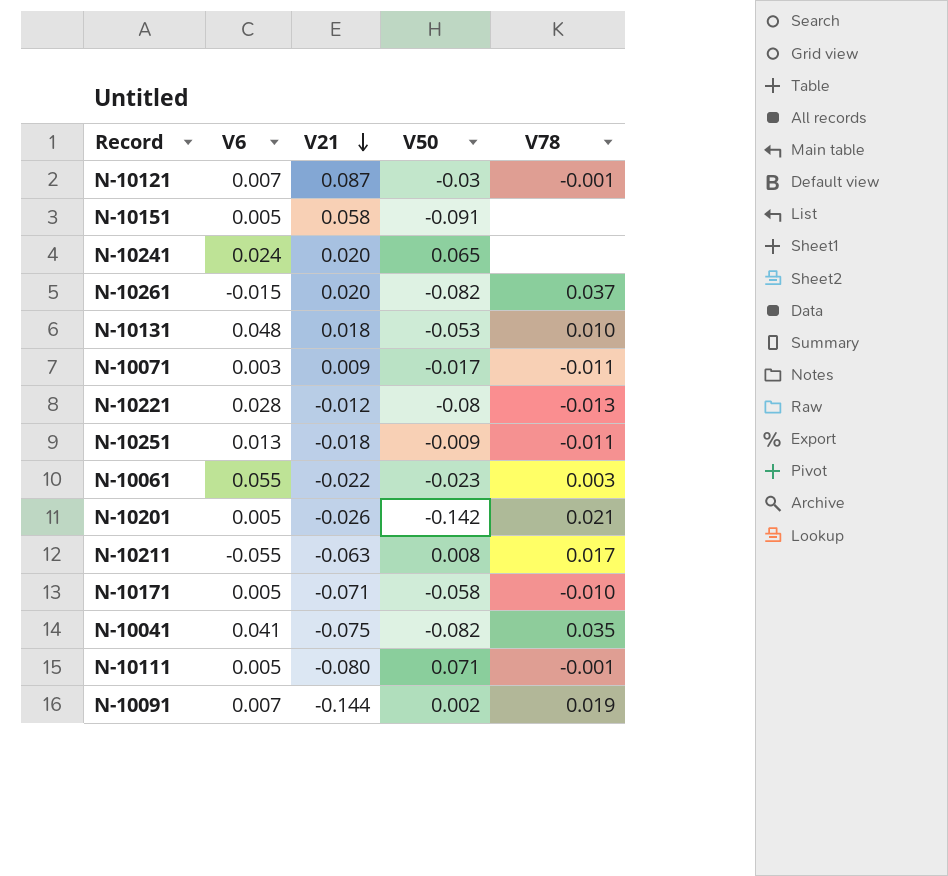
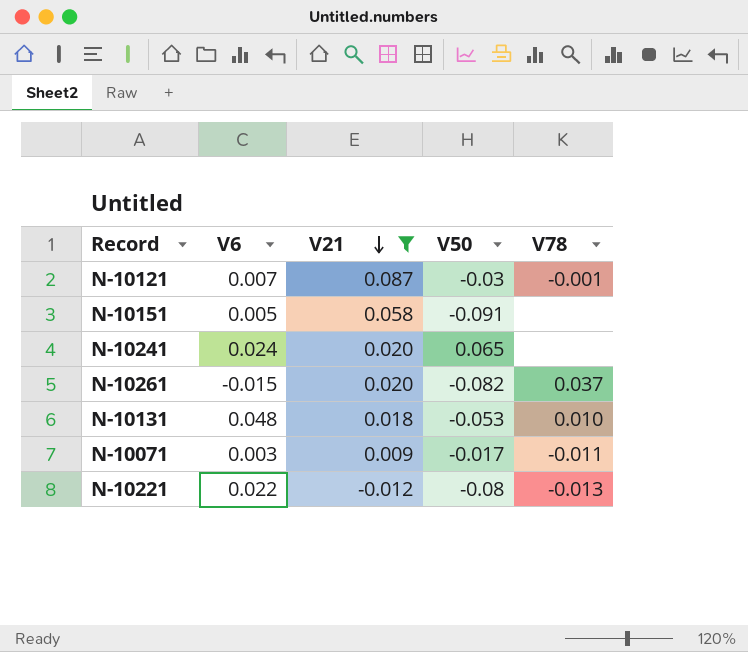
filter: none -> V21 >= -0.012
N-10221 | V6: 0.028 -> 0.022

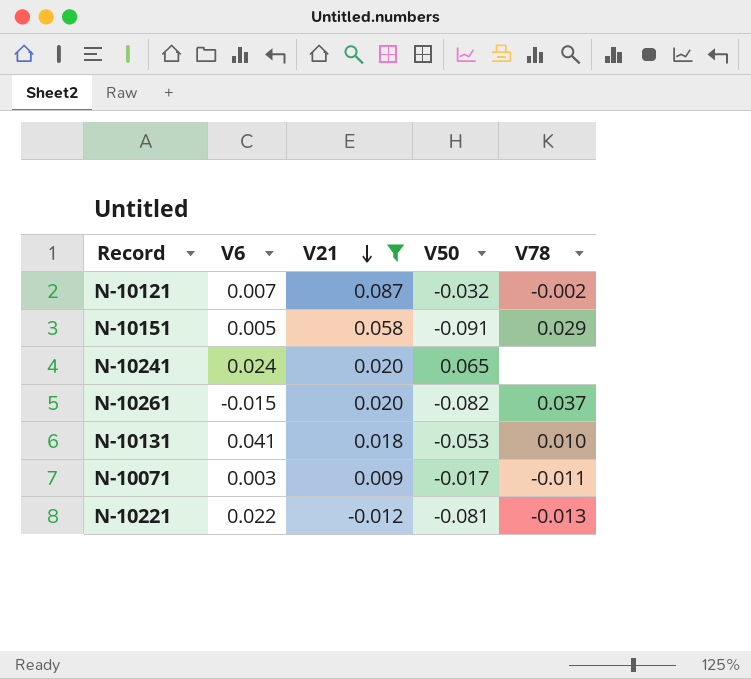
N-10121 | V50: -0.03 -> -0.032
N-10121 | V78: -0.001 -> -0.002
N-10151 | V78: none -> 0.029
N-10131 | V6: 0.048 -> 0.041
N-10221 | V50: -0.08 -> -0.081

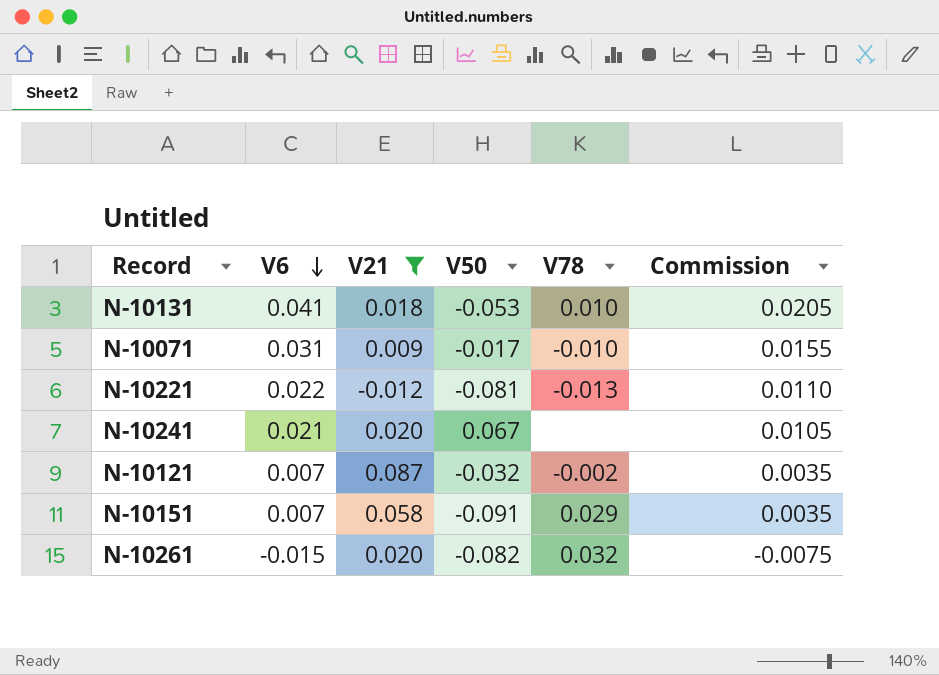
row order: V21 descending -> V6 descending
column Commission | formula: none -> [V6] * 0.5
N-10071 | V6: 0.003 -> 0.031
N-10071 | V78: -0.011 -> -0.010
N-10241 | V6: 0.024 -> 0.021
N-10241 | V50: 0.065 -> 0.067
N-10151 | V6: 0.005 -> 0.007
N-10261 | V78: 0.037 -> 0.032

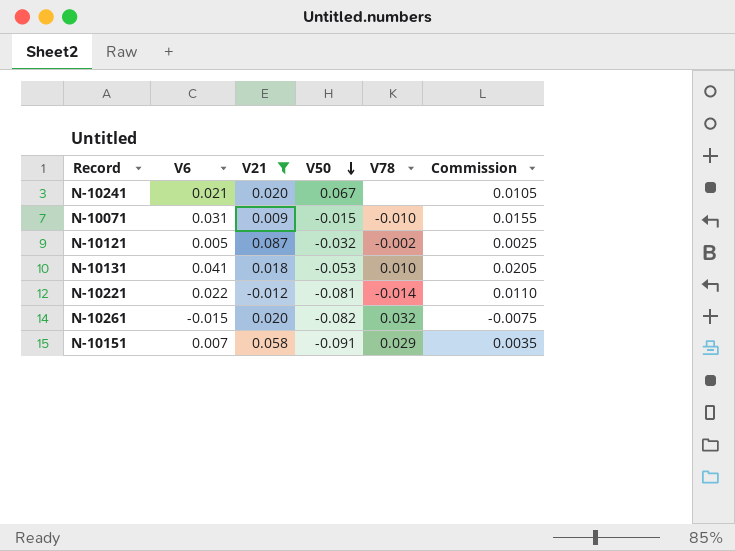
row order: V6 descending -> V50 descending
N-10071 | V50: -0.017 -> -0.015
N-10121 | V6: 0.007 -> 0.005
N-10121 | Commission: 0.0035 -> 0.0025
N-10221 | V78: -0.013 -> -0.014

